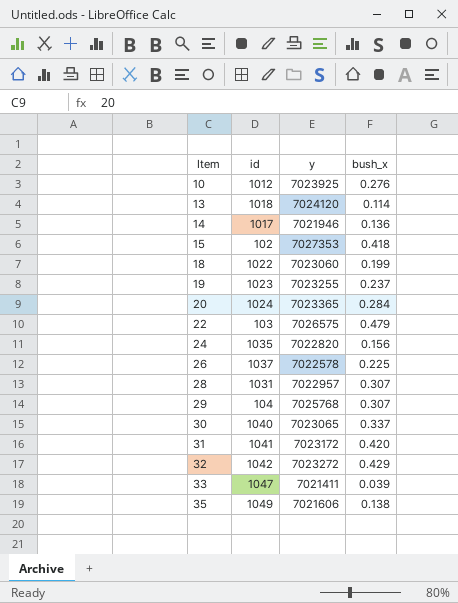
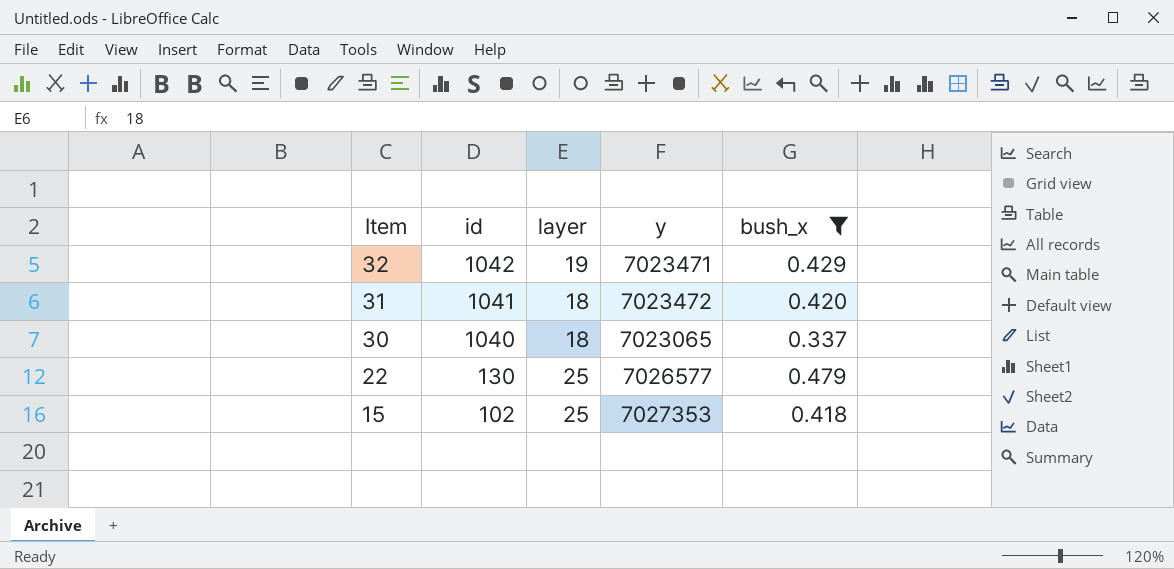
filter: none -> bush_x >= 0.337
row order: Item ascending -> Item descending
column layer | position: none -> 3
32 | y: 7023272 -> 7023471
31 | y: 7023172 -> 7023472
22 | id: 103 -> 130
22 | y: 7026575 -> 7026577

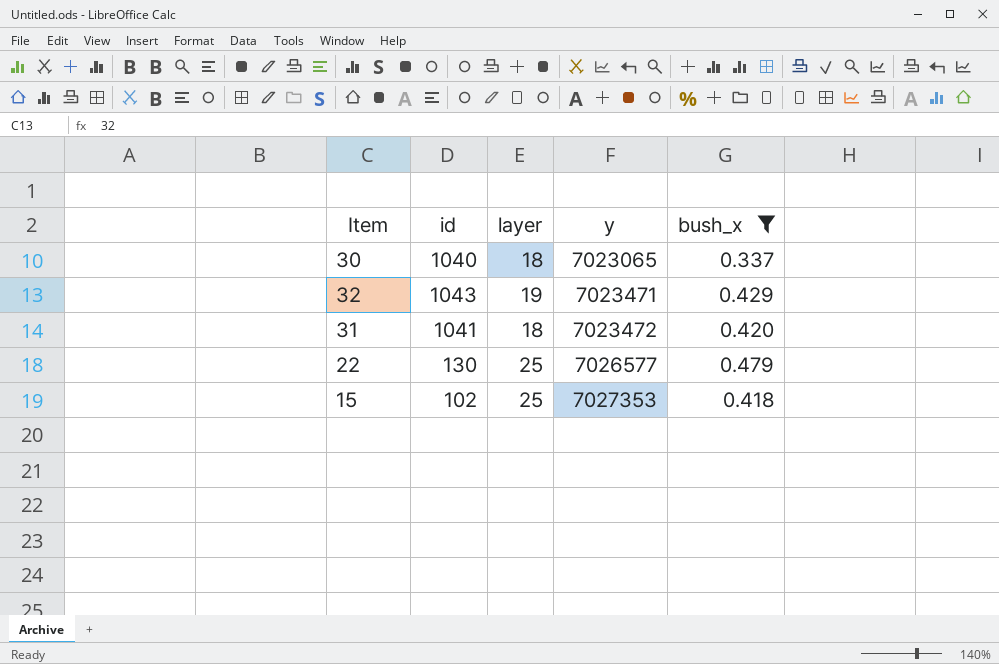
row order: Item descending -> y ascending
32 | id: 1042 -> 1043

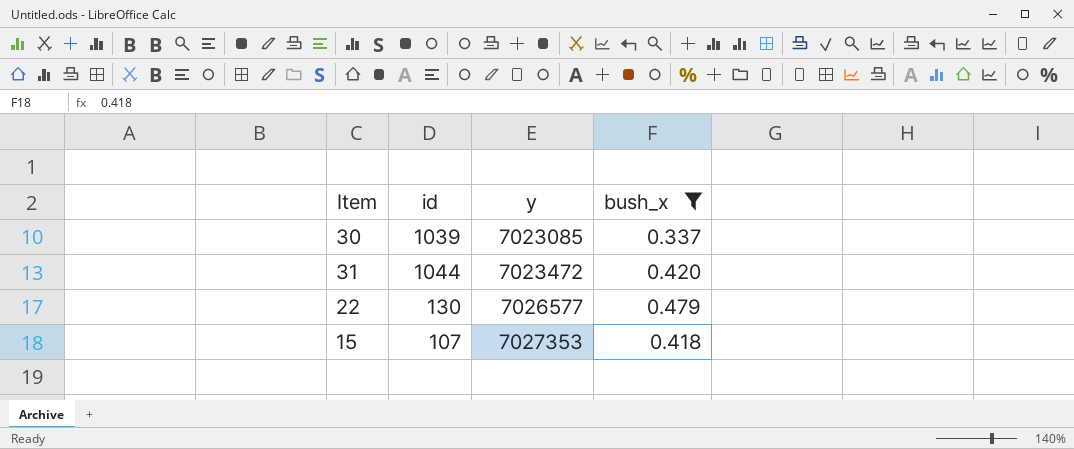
column layer | position: 3 -> none
row 32: 1043 | 19 | 7023471 | 0.429 -> none
30 | id: 1040 -> 1039
30 | y: 7023065 -> 7023085
31 | id: 1041 -> 1044
15 | id: 102 -> 107

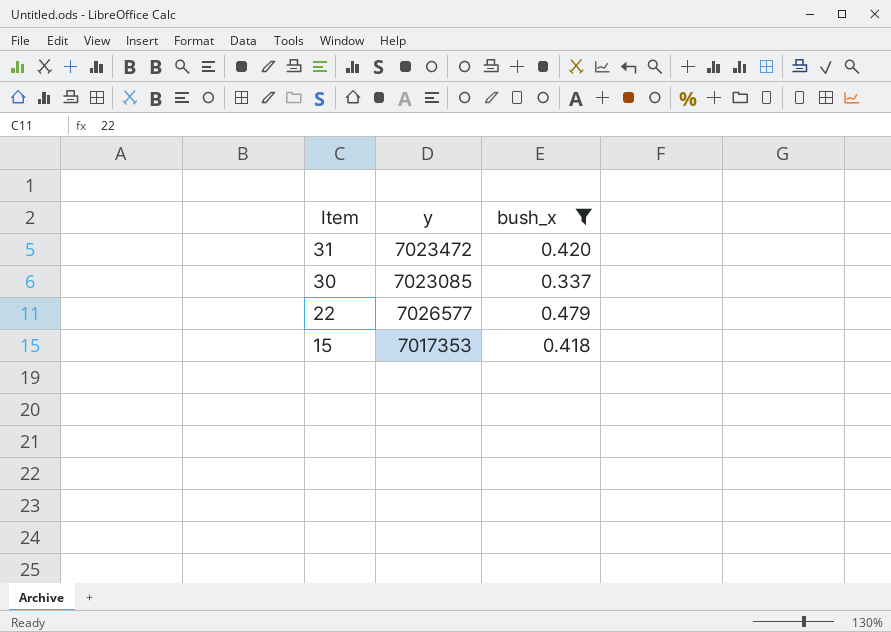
row order: y ascending -> Item descending
column id | position: 2 -> none
15 | y: 7027353 -> 7017353

